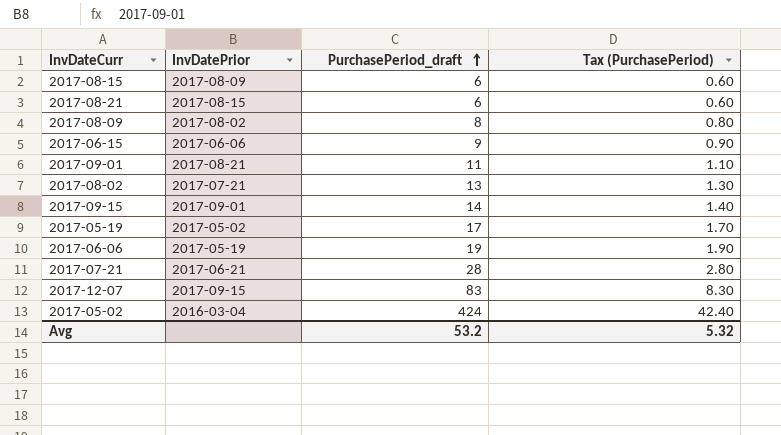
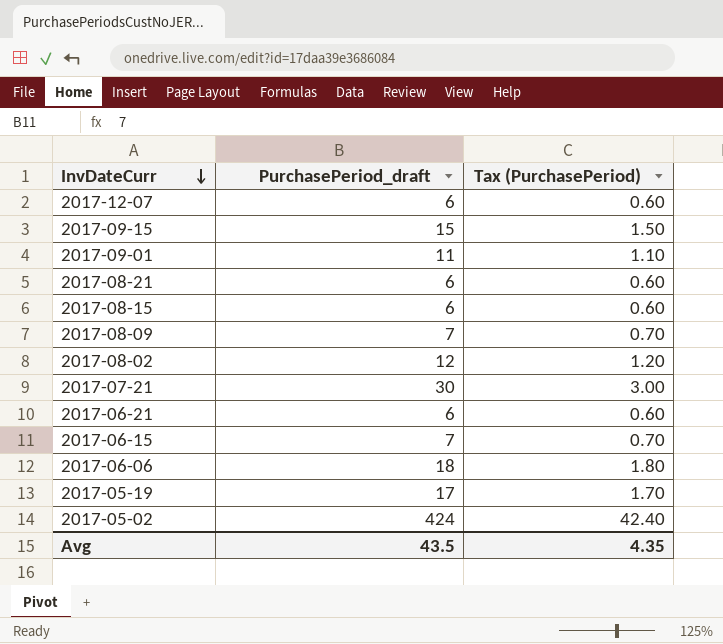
row order: PurchasePeriod_draft ascending -> InvDateCurr descending
column InvDatePrior | position: 2 -> none
2017-12-07 | PurchasePeriod_draft: 83 -> 6
2017-12-07 | Tax (PurchasePeriod): 8.30 -> 0.60
2017-09-15 | PurchasePeriod_draft: 14 -> 15
2017-09-15 | Tax (PurchasePeriod): 1.40 -> 1.50
2017-08-09 | PurchasePeriod_draft: 8 -> 7
2017-08-09 | Tax (PurchasePeriod): 0.80 -> 0.70
2017-08-02 | PurchasePeriod_draft: 13 -> 12
2017-08-02 | Tax (PurchasePeriod): 1.30 -> 1.20
2017-07-21 | PurchasePeriod_draft: 28 -> 30
2017-07-21 | Tax (PurchasePeriod): 2.80 -> 3.00
row 2017-06-21: none -> 6 | 0.60
2017-06-15 | PurchasePeriod_draft: 9 -> 7
2017-06-15 | Tax (PurchasePeriod): 0.90 -> 0.70
2017-06-06 | PurchasePeriod_draft: 19 -> 18
2017-06-06 | Tax (PurchasePeriod): 1.90 -> 1.80
Avg | PurchasePeriod_draft: 53.2 -> 43.5
Avg | Tax (PurchasePeriod): 5.32 -> 4.35

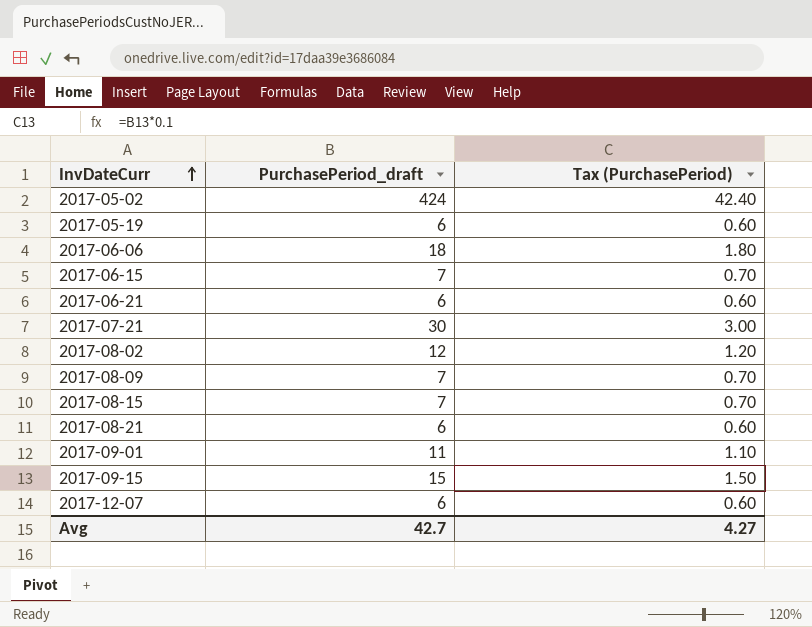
row order: InvDateCurr descending -> InvDateCurr ascending
2017-05-19 | PurchasePeriod_draft: 17 -> 6
2017-05-19 | Tax (PurchasePeriod): 1.70 -> 0.60
2017-08-15 | PurchasePeriod_draft: 6 -> 7
2017-08-15 | Tax (PurchasePeriod): 0.60 -> 0.70
Avg | PurchasePeriod_draft: 43.5 -> 42.7
Avg | Tax (PurchasePeriod): 4.35 -> 4.27

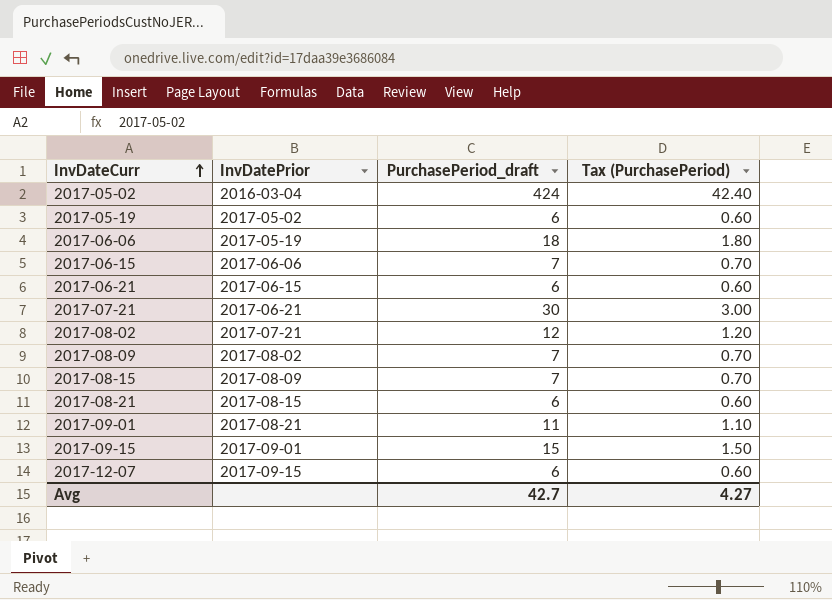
column InvDatePrior | position: none -> 2

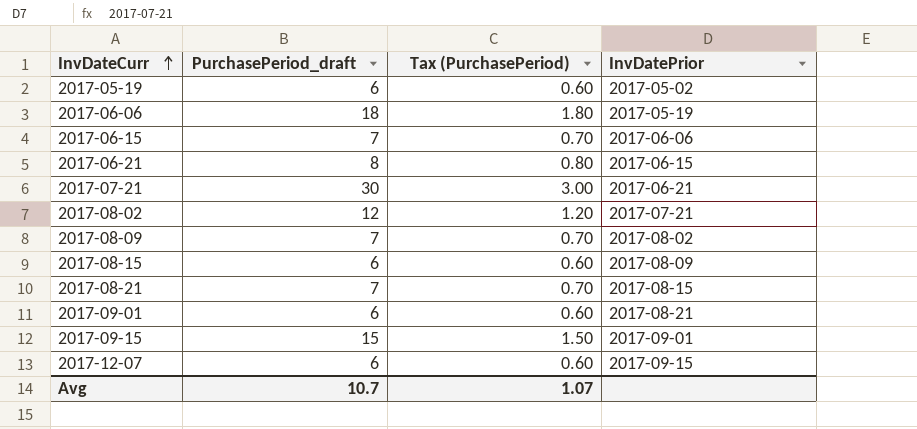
column InvDatePrior | position: 2 -> 4
row 2017-05-02: 2016-03-04 | 424 | 42.40 -> none
2017-06-21 | PurchasePeriod_draft: 6 -> 8
2017-06-21 | Tax (PurchasePeriod): 0.60 -> 0.80
2017-08-15 | PurchasePeriod_draft: 7 -> 6
2017-08-15 | Tax (PurchasePeriod): 0.70 -> 0.60
2017-08-21 | PurchasePeriod_draft: 6 -> 7
2017-08-21 | Tax (PurchasePeriod): 0.60 -> 0.70
2017-09-01 | PurchasePeriod_draft: 11 -> 6
2017-09-01 | Tax (PurchasePeriod): 1.10 -> 0.60
Avg | PurchasePeriod_draft: 42.7 -> 10.7
Avg | Tax (PurchasePeriod): 4.27 -> 1.07

